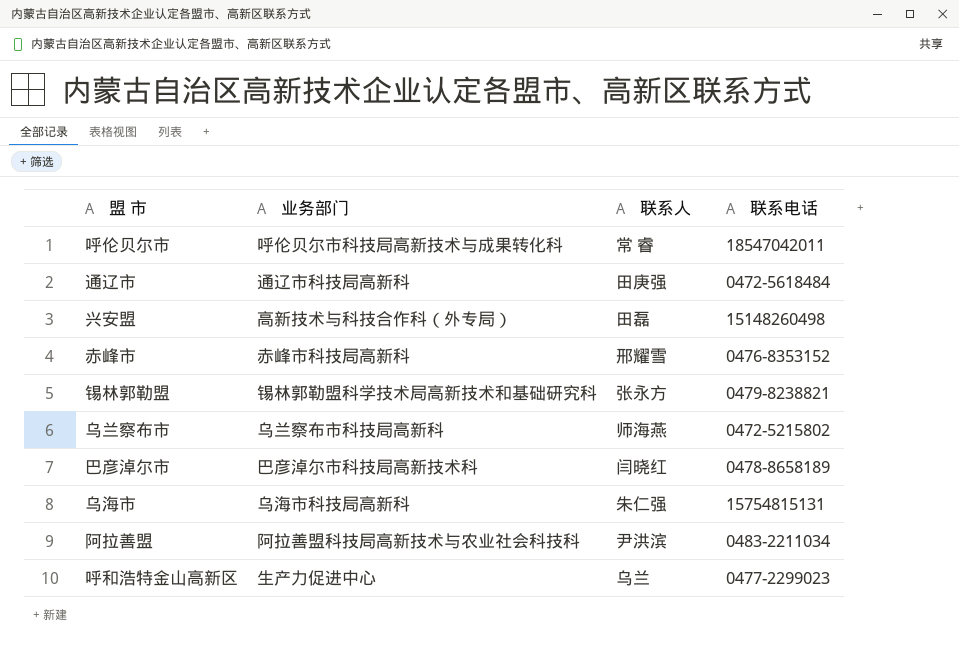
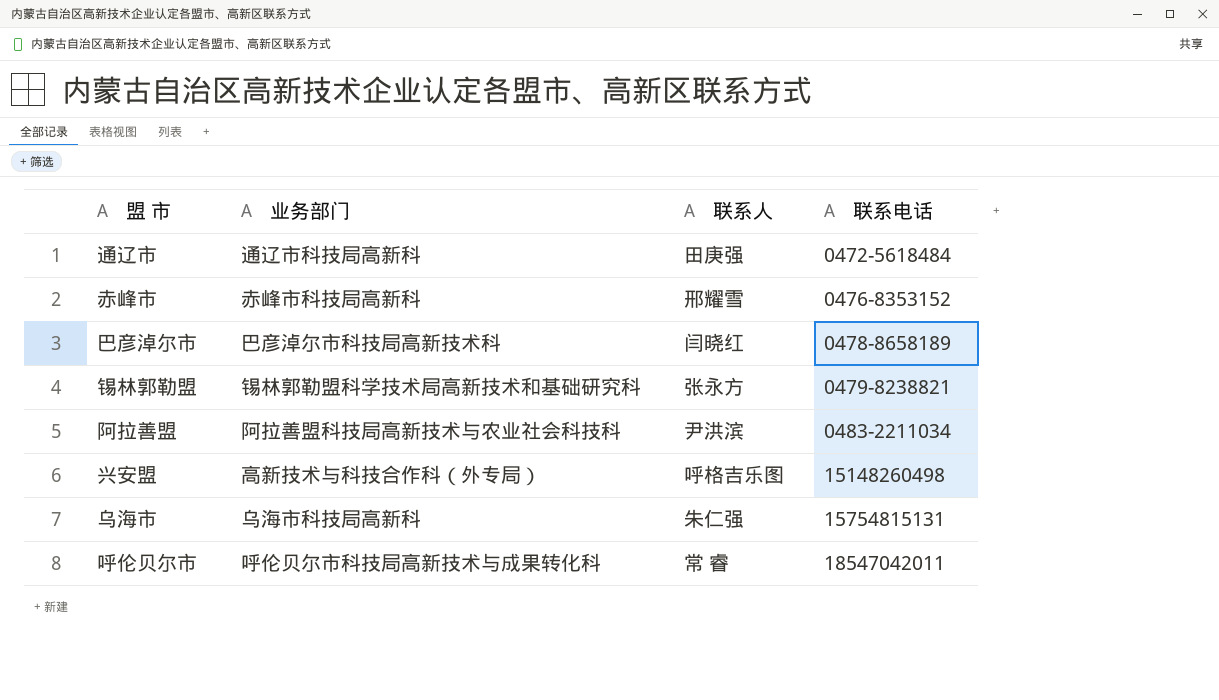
row order: none -> 联系电话 ascending
row 乌兰察布市: 乌兰察布市科技局高新科 | 师海燕 | 0472-5215802 -> none
row 呼和浩特金山高新区: 生产力促进中心 | 乌兰 | 0477-2299023 -> none
兴安盟 | 联系人: 田磊 -> 呼格吉乐图

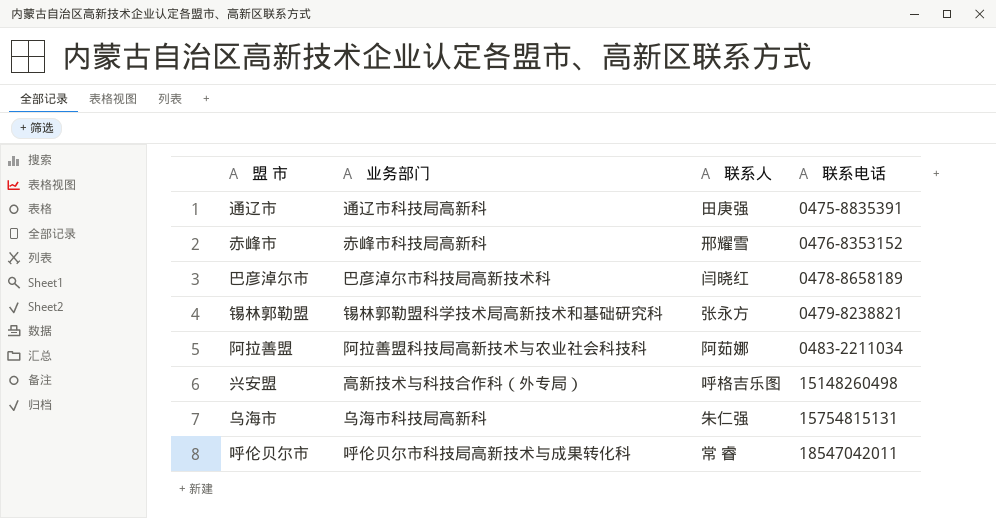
通辽市 | 联系电话: 0472-5618484 -> 0475-8835391
阿拉善盟 | 联系人: 尹洪滨 -> 阿茹娜

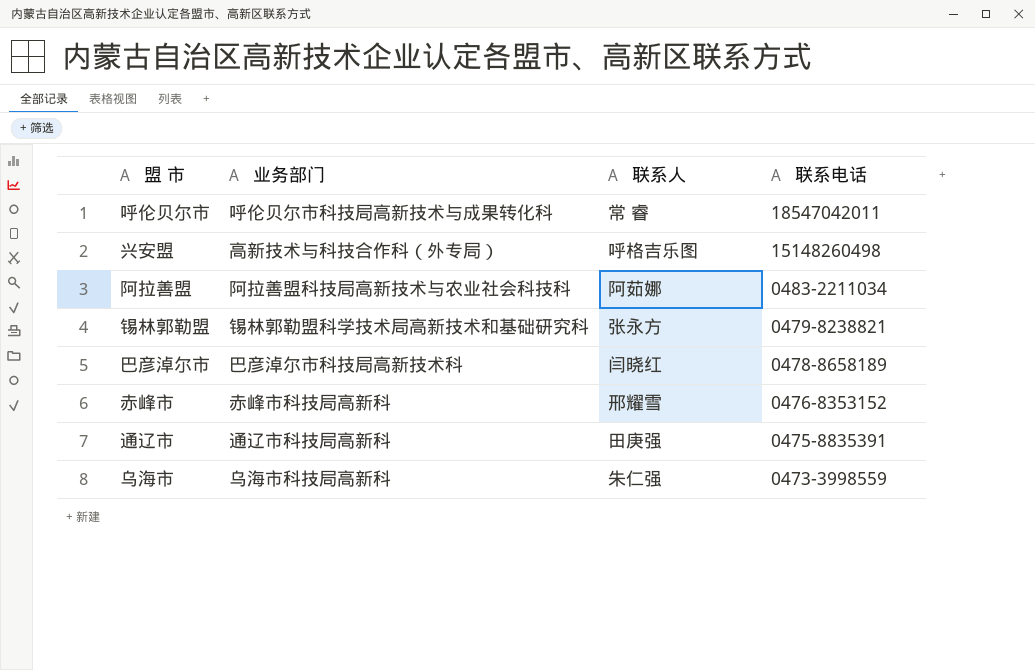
row order: 联系电话 ascending -> 联系电话 descending
乌海市 | 联系电话: 15754815131 -> 0473-3998559

